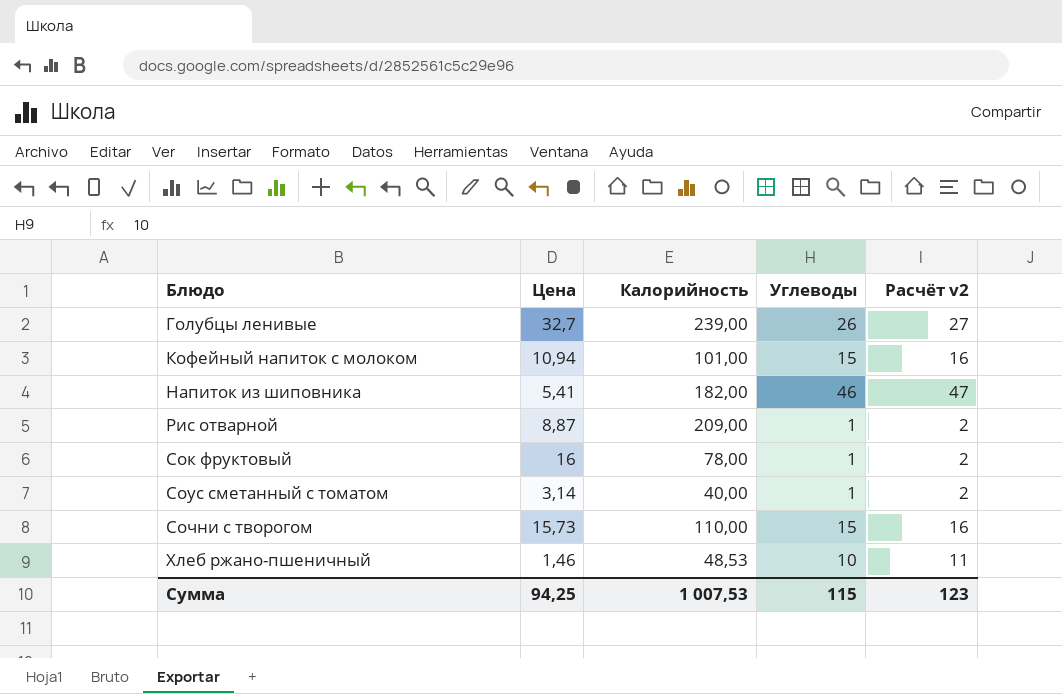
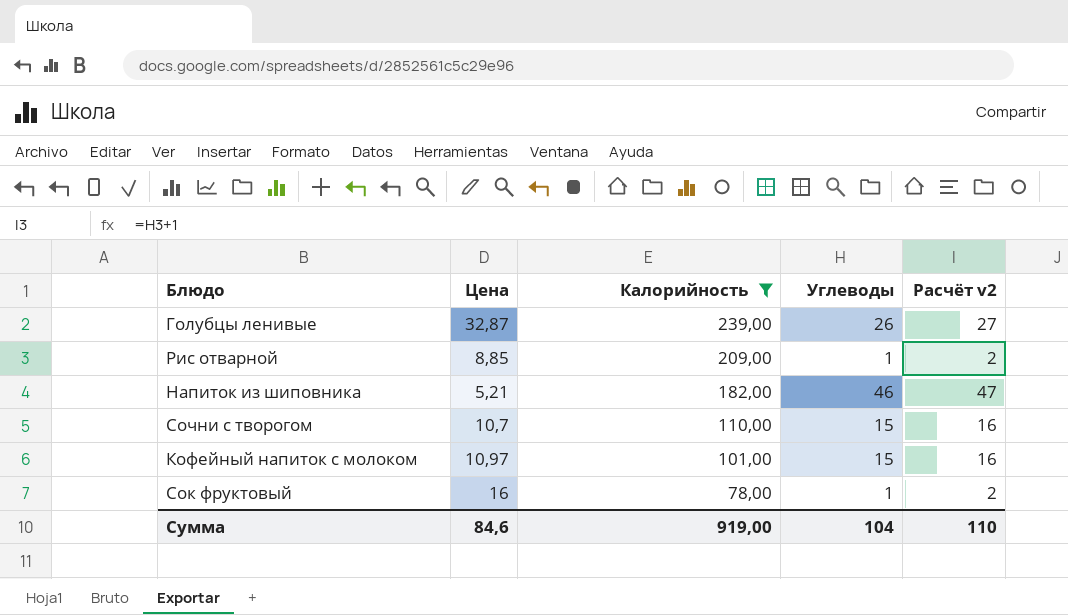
filter: none -> Калорийность >= 78,00
row order: Блюдо ascending -> Калорийность descending
Голубцы ленивые | Цена: 32,7 -> 32,87
Рис отварной | Цена: 8,87 -> 8,85
Напиток из шиповника | Цена: 5,41 -> 5,21
Сочни с творогом | Цена: 15,73 -> 10,7
Кофейный напиток с молоком | Цена: 10,94 -> 10,97
Сумма | Цена: 94,25 -> 84,6
Сумма | Калорийность: 1 007,53 -> 919,00
Сумма | Углеводы: 115 -> 104
Сумма | Расчёт v2: 123 -> 110

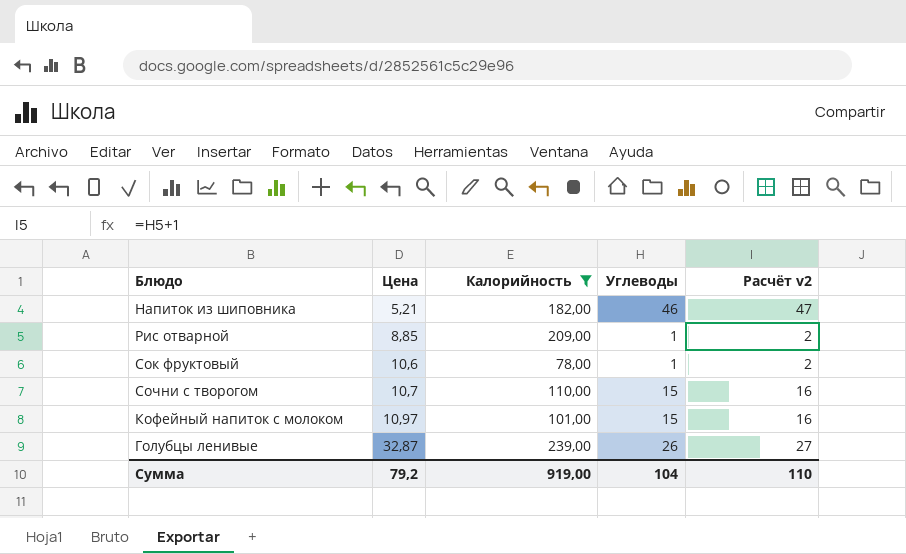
row order: Калорийность descending -> Цена ascending
Сок фруктовый | Цена: 16 -> 10,6
Сумма | Цена: 84,6 -> 79,2

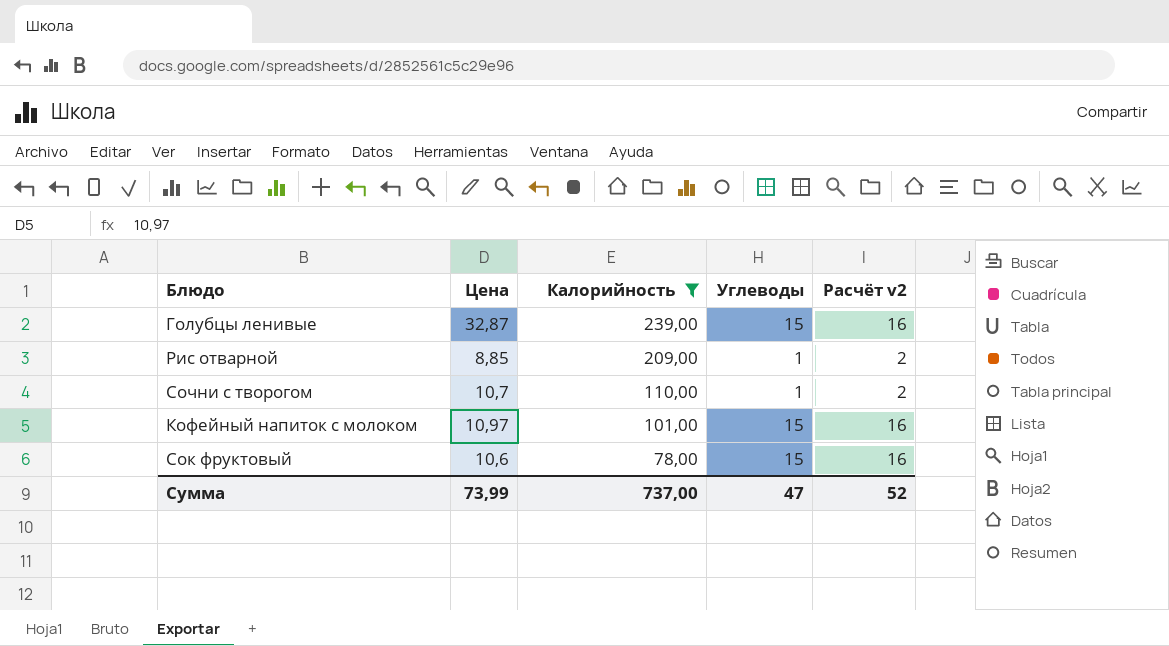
row order: Цена ascending -> Калорийность descending
row Напиток из шиповника: 5,21 | 182,00 | 46 | 47 -> none
Голубцы ленивые | Углеводы: 26 -> 15
Голубцы ленивые | Расчёт v2: 27 -> 16
Сочни с творогом | Углеводы: 15 -> 1
Сочни с творогом | Расчёт v2: 16 -> 2
Сок фруктовый | Углеводы: 1 -> 15
Сок фруктовый | Расчёт v2: 2 -> 16
Сумма | Цена: 79,2 -> 73,99
Сумма | Калорийность: 919,00 -> 737,00
Сумма | Углеводы: 104 -> 47
Сумма | Расчёт v2: 110 -> 52

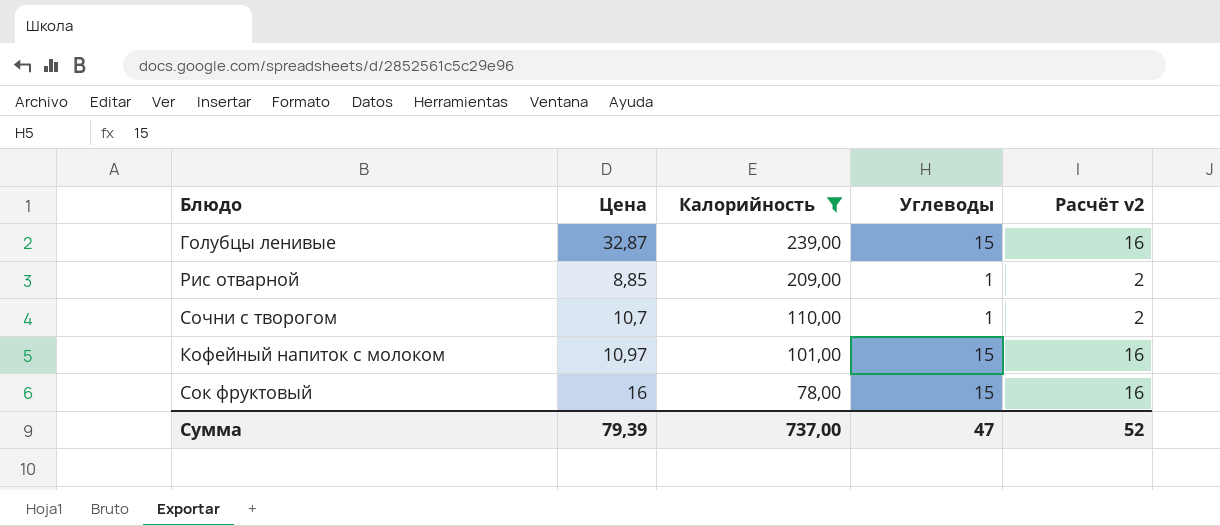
Сок фруктовый | Цена: 10,6 -> 16
Сумма | Цена: 73,99 -> 79,39

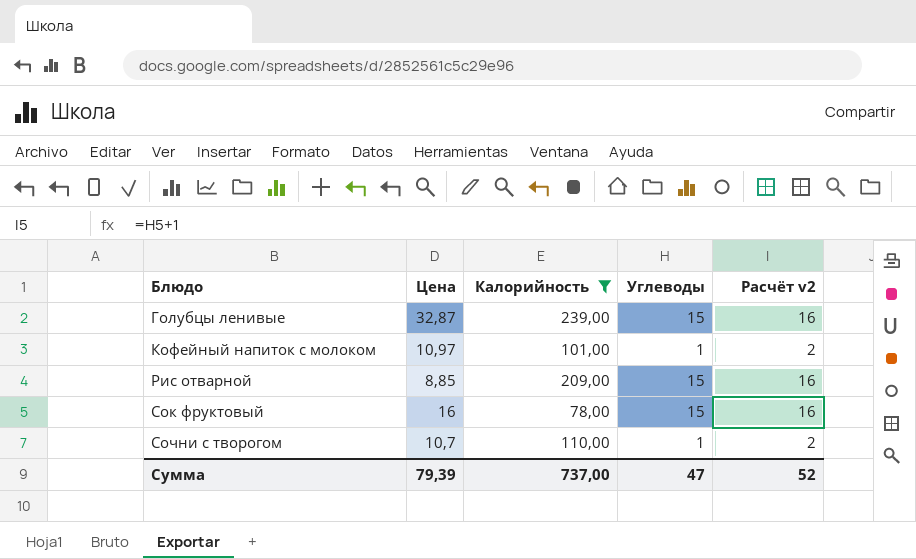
row order: Калорийность descending -> Блюдо ascending
Кофейный напиток с молоком | Углеводы: 15 -> 1
Кофейный напиток с молоком | Расчёт v2: 16 -> 2
Рис отварной | Углеводы: 1 -> 15
Рис отварной | Расчёт v2: 2 -> 16

